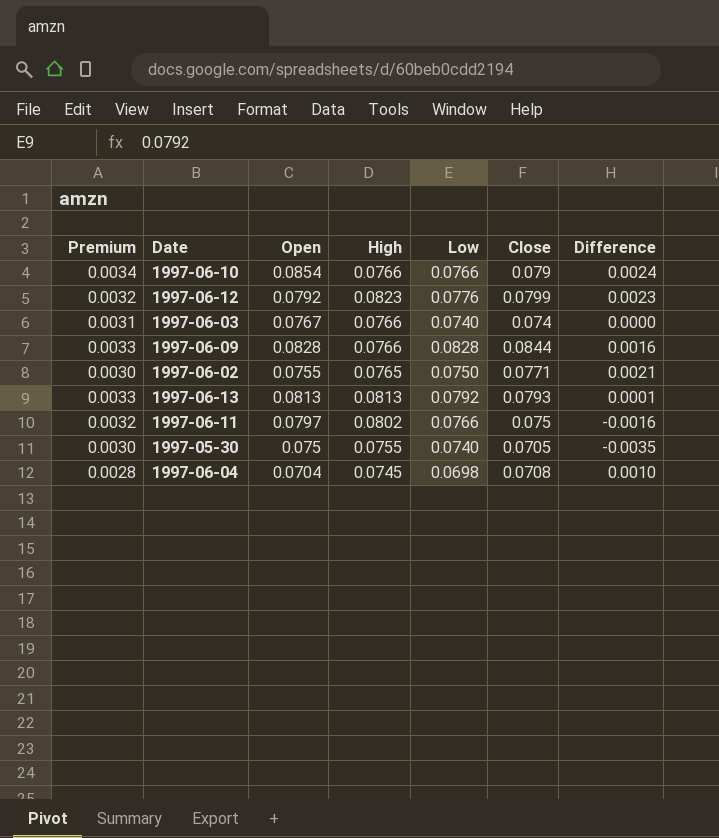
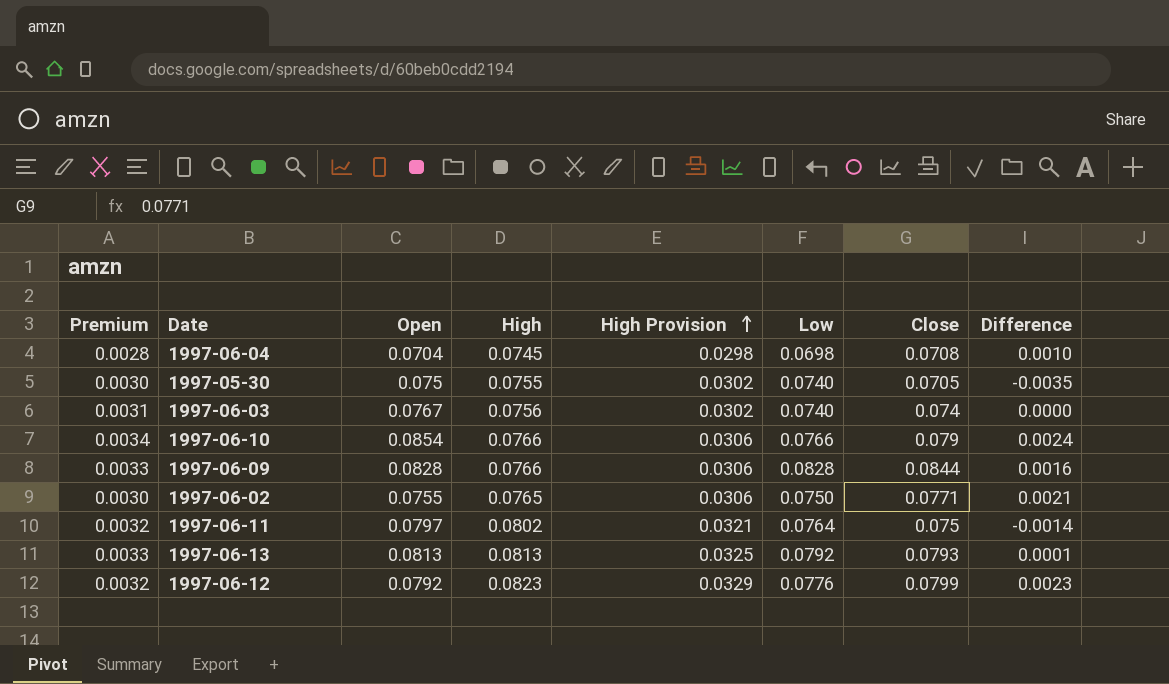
row order: none -> High Provision ascending
column High Provision | formula: none -> [High] * 0.4
1997-06-03 | High: 0.0766 -> 0.0756
1997-06-11 | Low: 0.0766 -> 0.0764
1997-06-11 | Difference: -0.0016 -> -0.0014

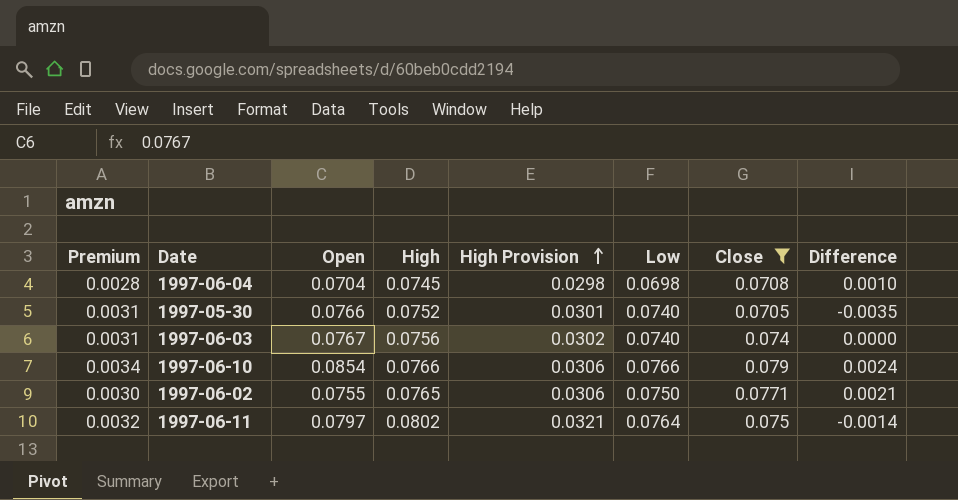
filter: none -> Close <= 0.079
1997-05-30 | Premium: 0.0030 -> 0.0031
1997-05-30 | Open: 0.075 -> 0.0766
1997-05-30 | High: 0.0755 -> 0.0752
1997-05-30 | High Provision: 0.0302 -> 0.0301

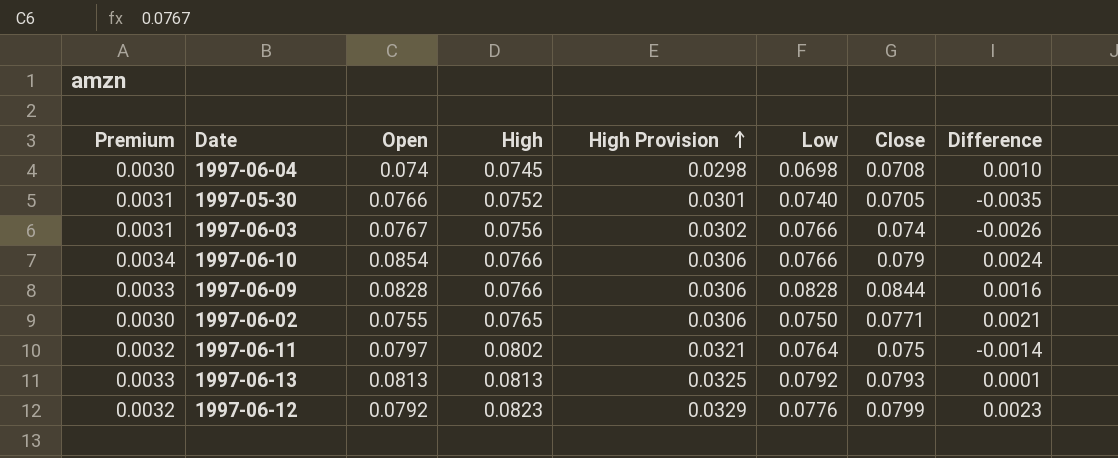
filter: Close <= 0.079 -> none
1997-06-04 | Premium: 0.0028 -> 0.0030
1997-06-04 | Open: 0.0704 -> 0.074
1997-06-03 | Low: 0.0740 -> 0.0766
1997-06-03 | Difference: 0.0000 -> -0.0026

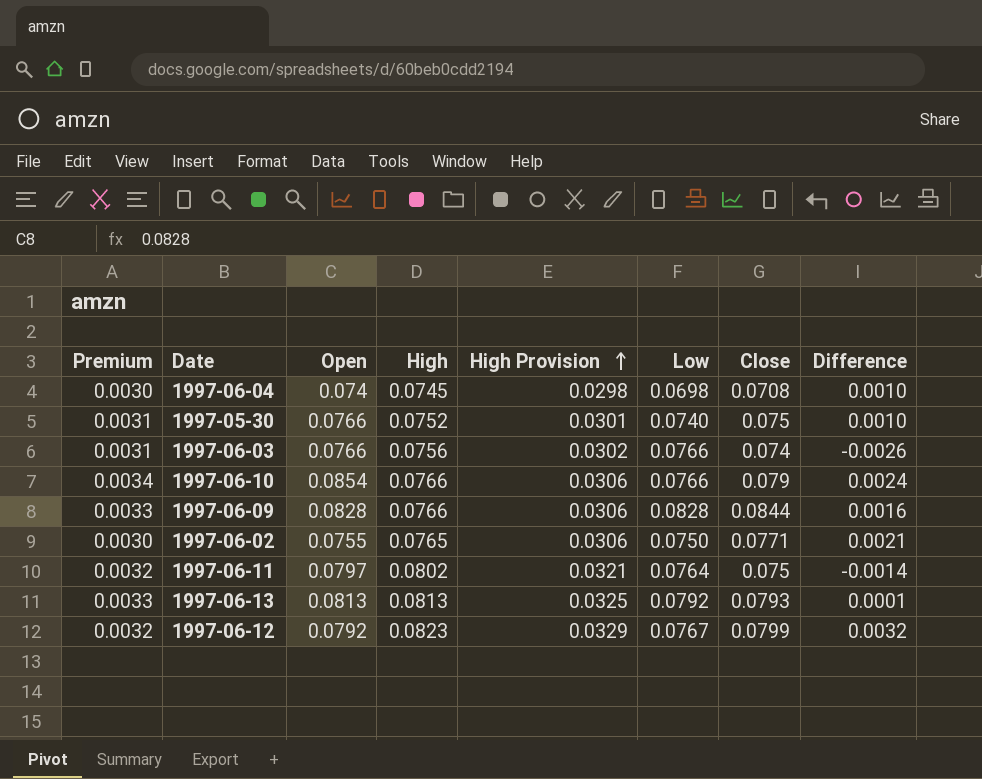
1997-05-30 | Close: 0.0705 -> 0.075
1997-05-30 | Difference: -0.0035 -> 0.0010
1997-06-03 | Open: 0.0767 -> 0.0766
1997-06-12 | Low: 0.0776 -> 0.0767
1997-06-12 | Difference: 0.0023 -> 0.0032

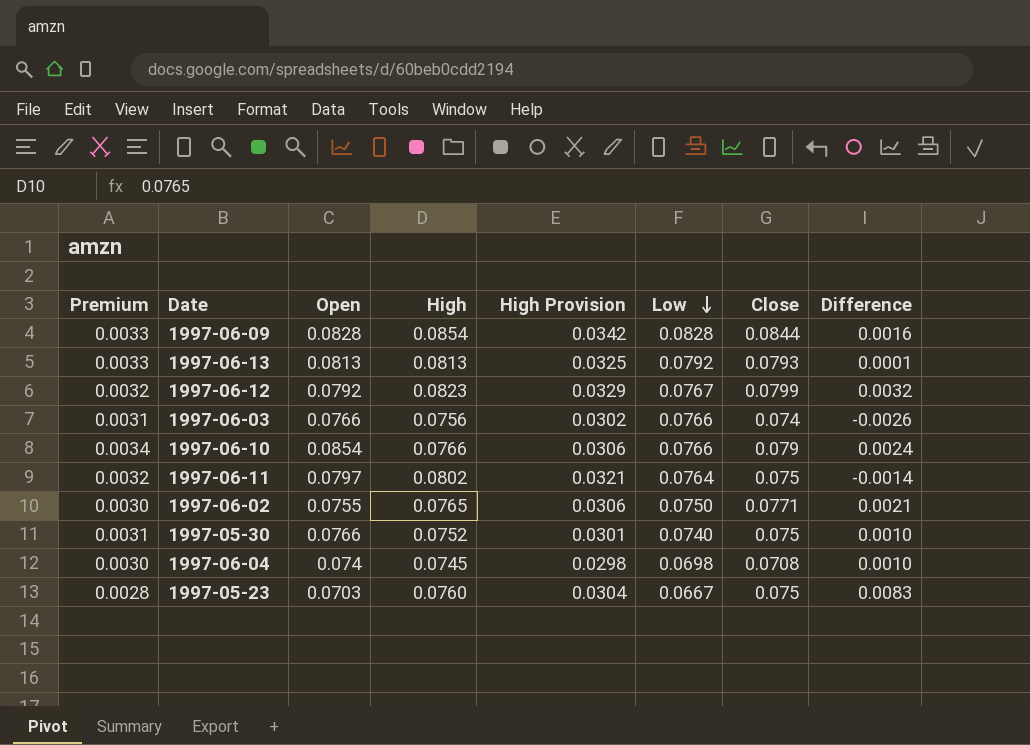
row order: High Provision ascending -> Low descending
1997-06-09 | High: 0.0766 -> 0.0854
1997-06-09 | High Provision: 0.0306 -> 0.0342
row 1997-05-23: none -> 0.0028 | 0.0703 | 0.0760 | 0.0304 | 0.0667 | 0.075 | 0.0083

